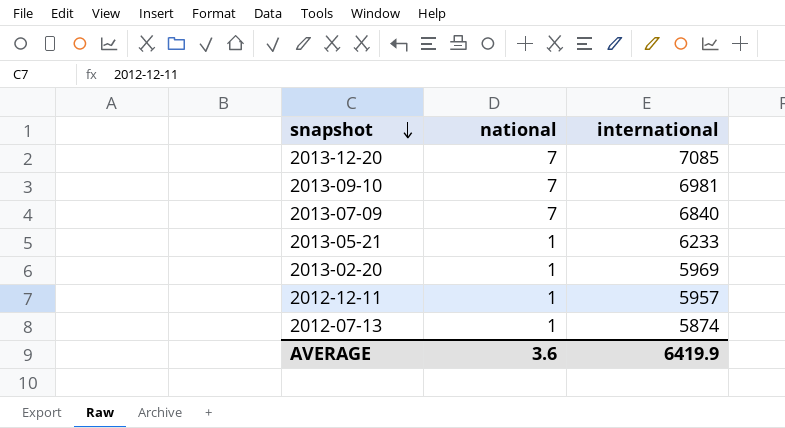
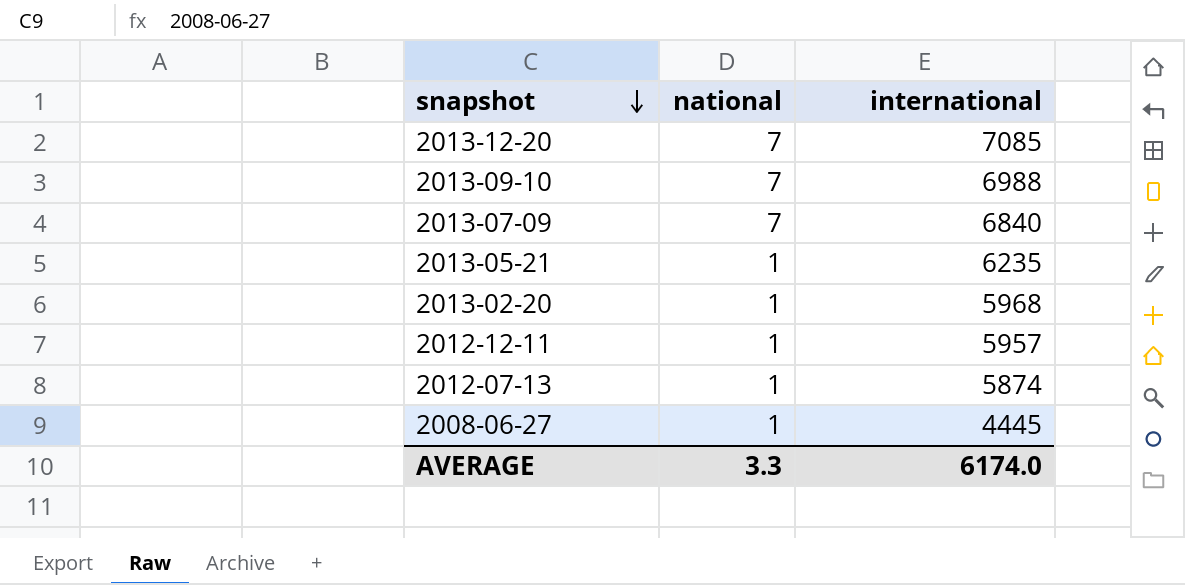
2013-09-10 | international: 6981 -> 6988
2013-05-21 | international: 6233 -> 6235
2013-02-20 | international: 5969 -> 5968
row 2008-06-27: none -> 1 | 4445
AVERAGE | national: 3.6 -> 3.3
AVERAGE | international: 6419.9 -> 6174.0

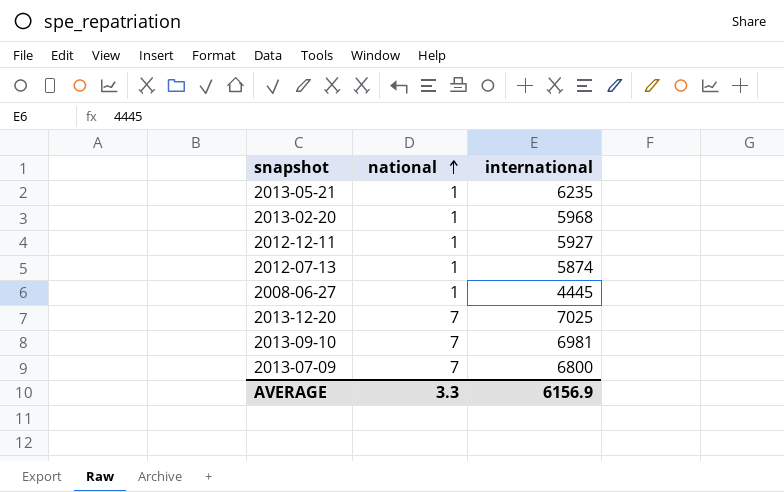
row order: snapshot descending -> national ascending
2012-12-11 | international: 5957 -> 5927
2013-12-20 | international: 7085 -> 7025
2013-09-10 | international: 6988 -> 6981
2013-07-09 | international: 6840 -> 6800
AVERAGE | international: 6174.0 -> 6156.9

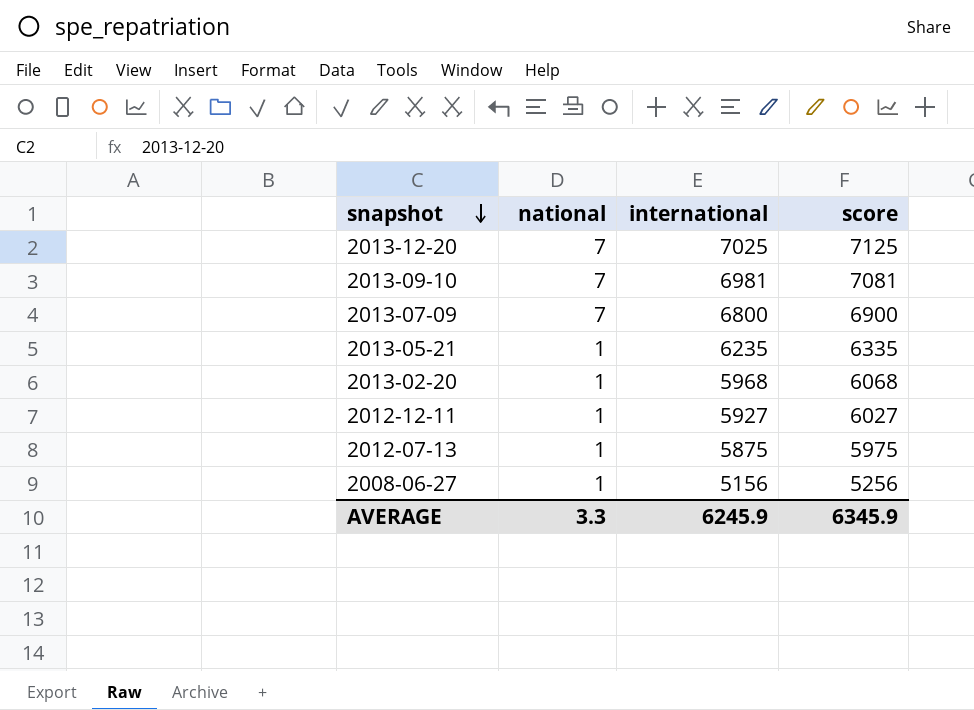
row order: national ascending -> snapshot descending
column score | formula: none -> [international] + 100
2012-07-13 | international: 5874 -> 5875
2008-06-27 | international: 4445 -> 5156
AVERAGE | international: 6156.9 -> 6245.9

